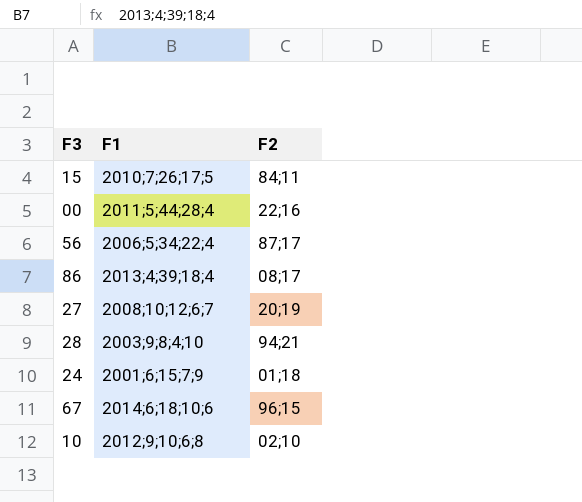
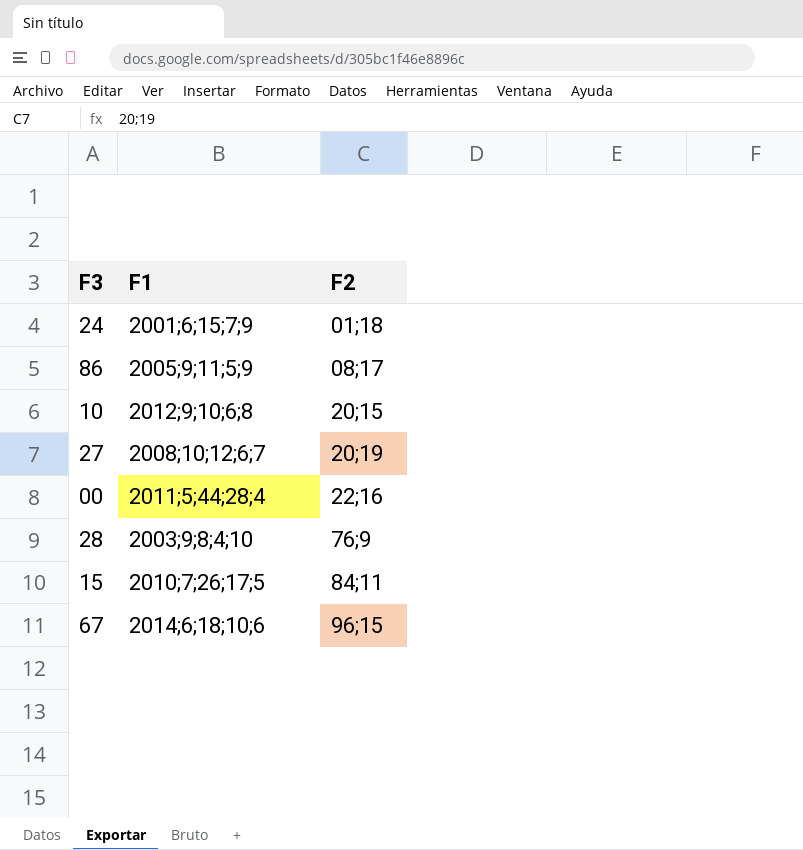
row order: none -> F2 ascending
row 56: 2006;5;34;22;4 | 87;17 -> none
86 | F1: 2013;4;39;18;4 -> 2005;9;11;5;9
10 | F2: 02;10 -> 20;15
28 | F2: 94;21 -> 76;9

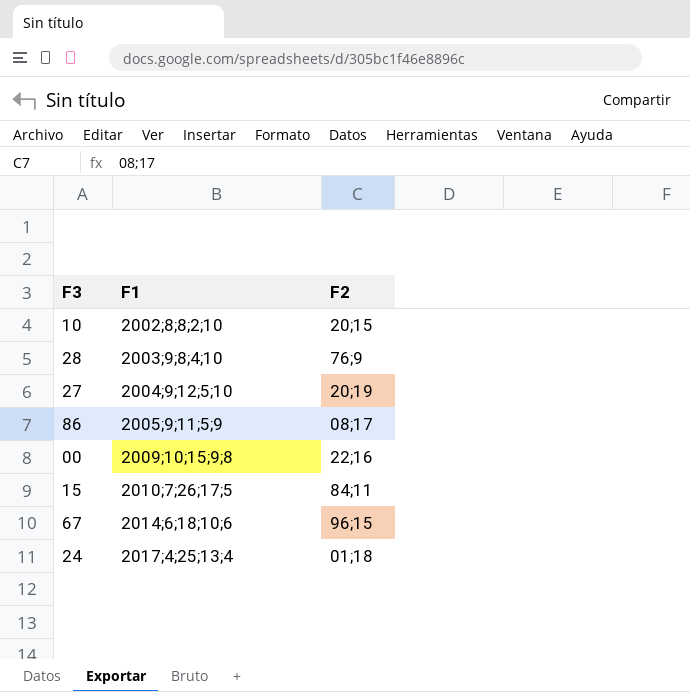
row order: F2 ascending -> F1 ascending
10 | F1: 2012;9;10;6;8 -> 2002;8;8;2;10
27 | F1: 2008;10;12;6;7 -> 2004;9;12;5;10
00 | F1: 2011;5;44;28;4 -> 2009;10;15;9;8
24 | F1: 2001;6;15;7;9 -> 2017;4;25;13;4

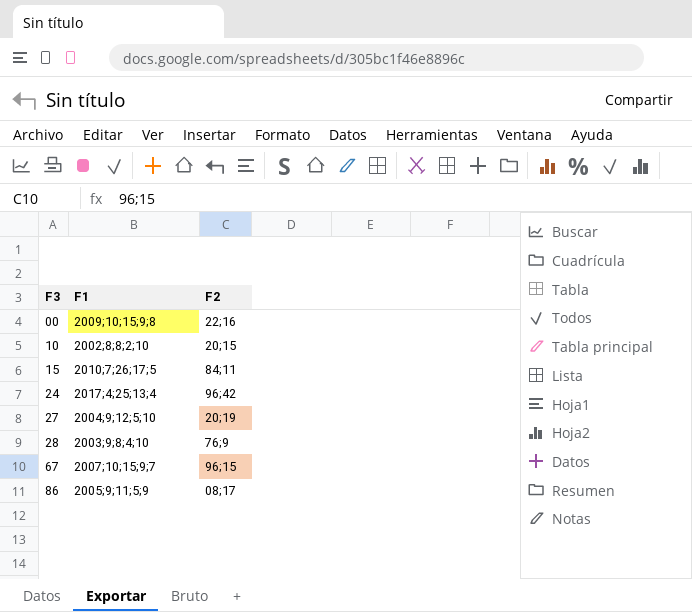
row order: F1 ascending -> F3 ascending
24 | F2: 01;18 -> 96;42
67 | F1: 2014;6;18;10;6 -> 2007;10;15;9;7

